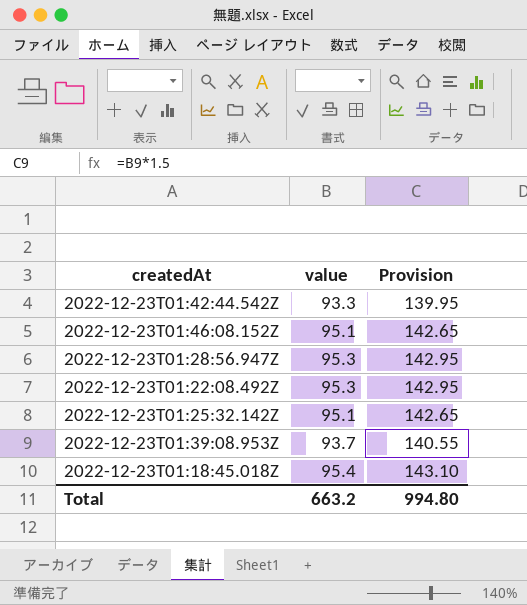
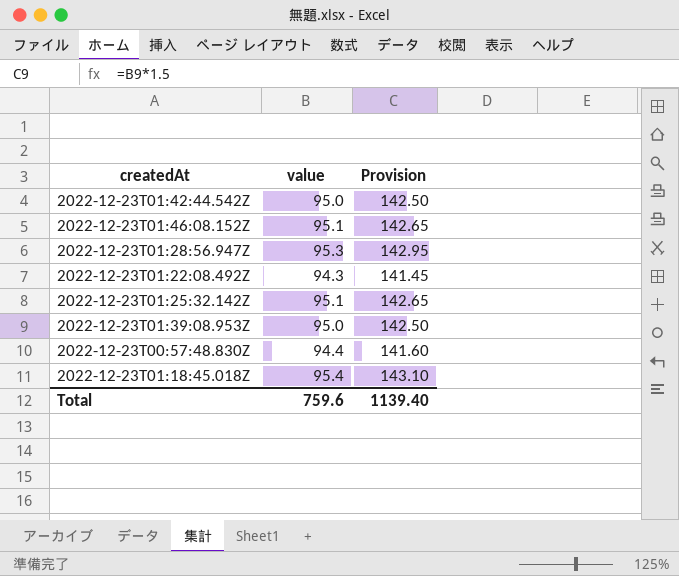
2022-12-23T01:42:44.542Z | value: 93.3 -> 95.0
2022-12-23T01:42:44.542Z | Provision: 139.95 -> 142.50
2022-12-23T01:22:08.492Z | value: 95.3 -> 94.3
2022-12-23T01:22:08.492Z | Provision: 142.95 -> 141.45
2022-12-23T01:39:08.953Z | value: 93.7 -> 95.0
2022-12-23T01:39:08.953Z | Provision: 140.55 -> 142.50
row 2022-12-23T00:57:48.830Z: none -> 94.4 | 141.60
Total | value: 663.2 -> 759.6
Total | Provision: 994.80 -> 1139.40

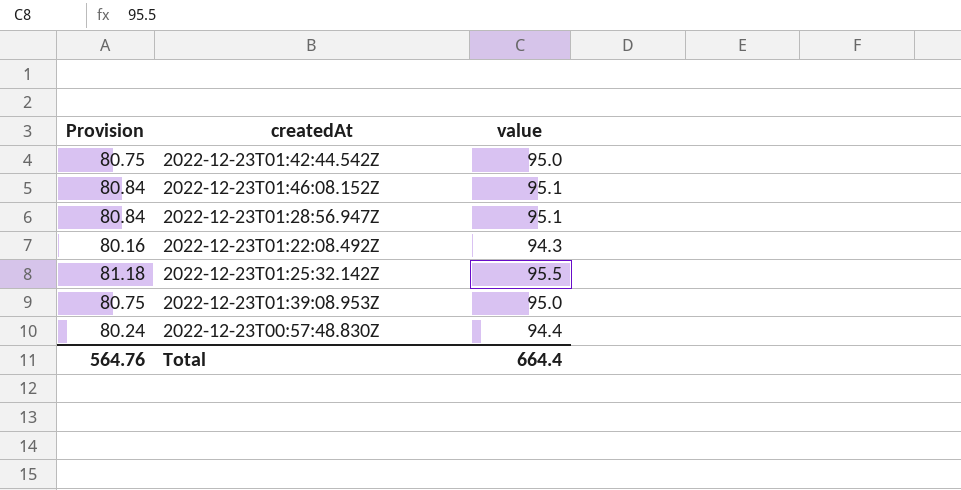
column Provision | formula: [value] * 1.5 -> [value] * 0.85
column Provision | position: 3 -> 1
row 2022-12-23T01:18:45.018Z: 95.4 | 143.10 -> none
2022-12-23T01:28:56.947Z | value: 95.3 -> 95.1
2022-12-23T01:25:32.142Z | value: 95.1 -> 95.5
Total | Provision: 1139.40 -> 564.76
Total | value: 759.6 -> 664.4

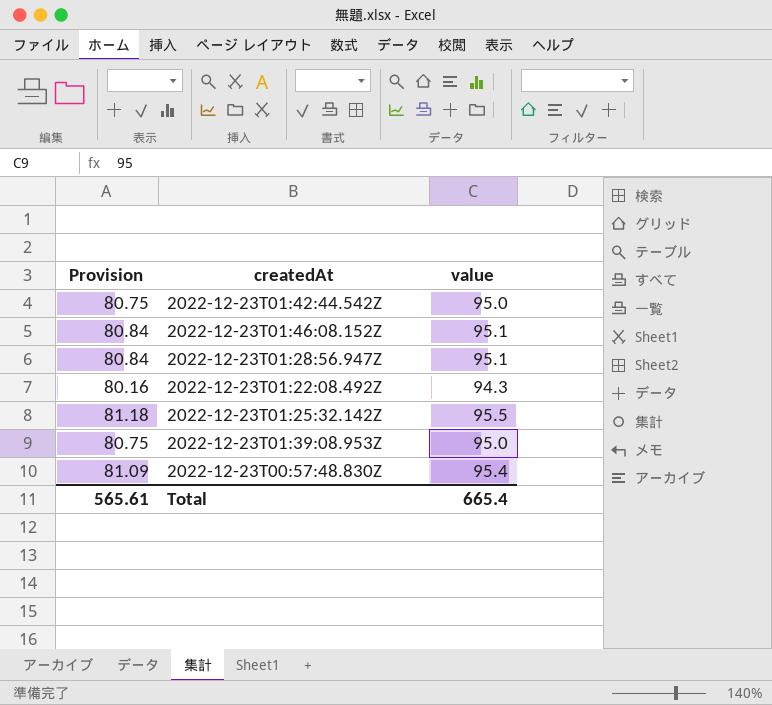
2022-12-23T00:57:48.830Z | Provision: 80.24 -> 81.09
2022-12-23T00:57:48.830Z | value: 94.4 -> 95.4
Total | Provision: 564.76 -> 565.61
Total | value: 664.4 -> 665.4

